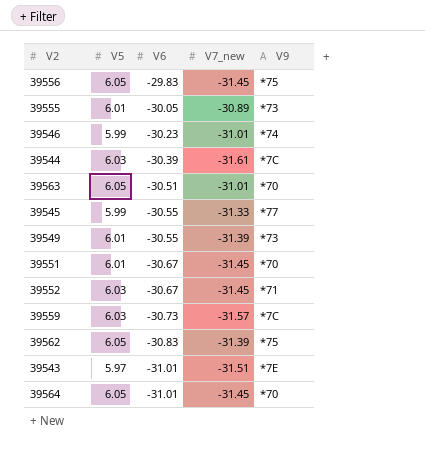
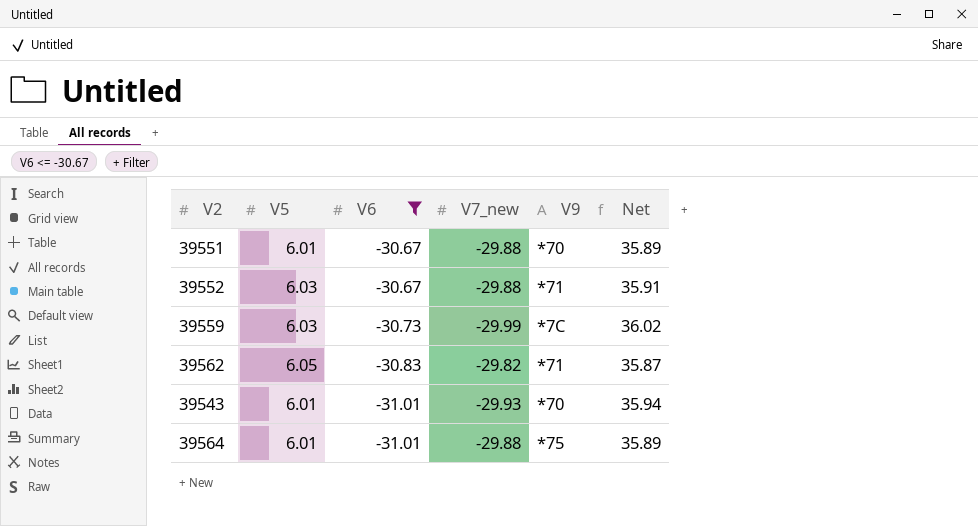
filter: none -> V6 <= -30.67
column Net | formula: none -> [V5] - [V7_new]
39551 | V7_new: -31.45 -> -29.88
39552 | V7_new: -31.45 -> -29.88
39559 | V7_new: -31.57 -> -29.99
39562 | V7_new: -31.39 -> -29.82
39562 | V9: *75 -> *71
39543 | V5: 5.97 -> 6.01
39543 | V7_new: -31.51 -> -29.93
39543 | V9: *7E -> *70
39564 | V5: 6.05 -> 6.01
39564 | V7_new: -31.45 -> -29.88
39564 | V9: *70 -> *75

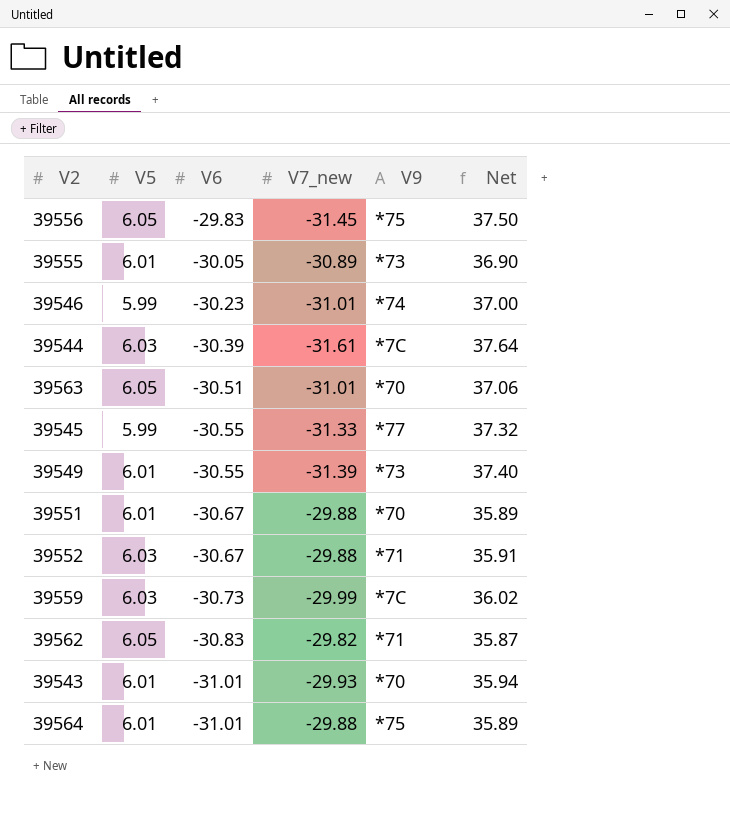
filter: V6 <= -30.67 -> none

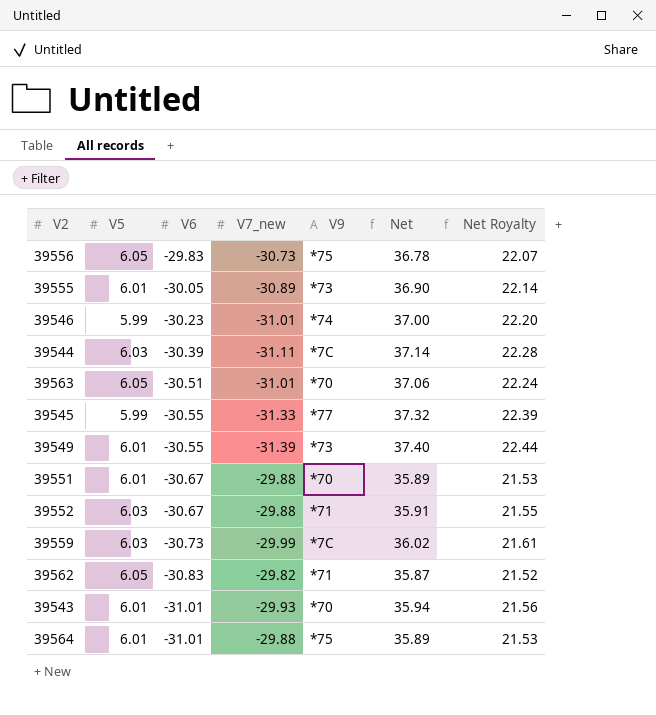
column Net Royalty | formula: none -> [Net] * 0.6
39556 | V7_new: -31.45 -> -30.73
39556 | Net: 37.50 -> 36.78
39544 | V7_new: -31.61 -> -31.11
39544 | Net: 37.64 -> 37.14

